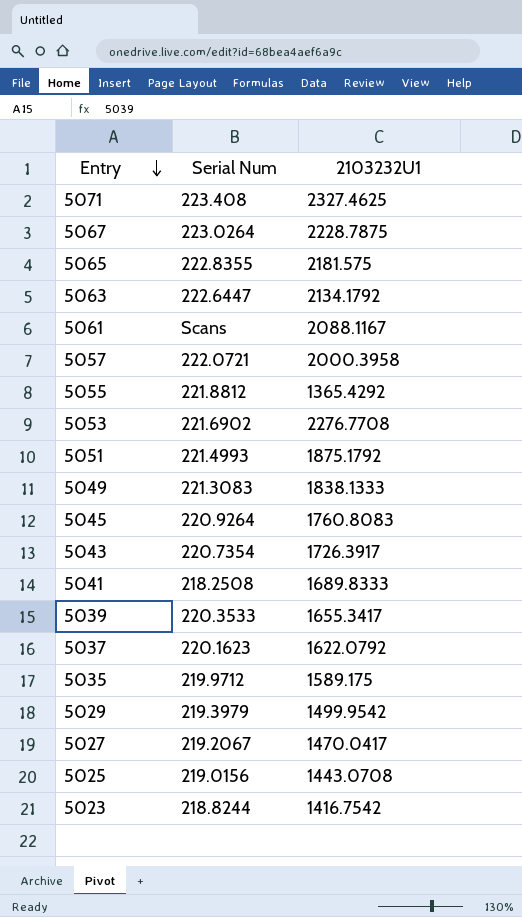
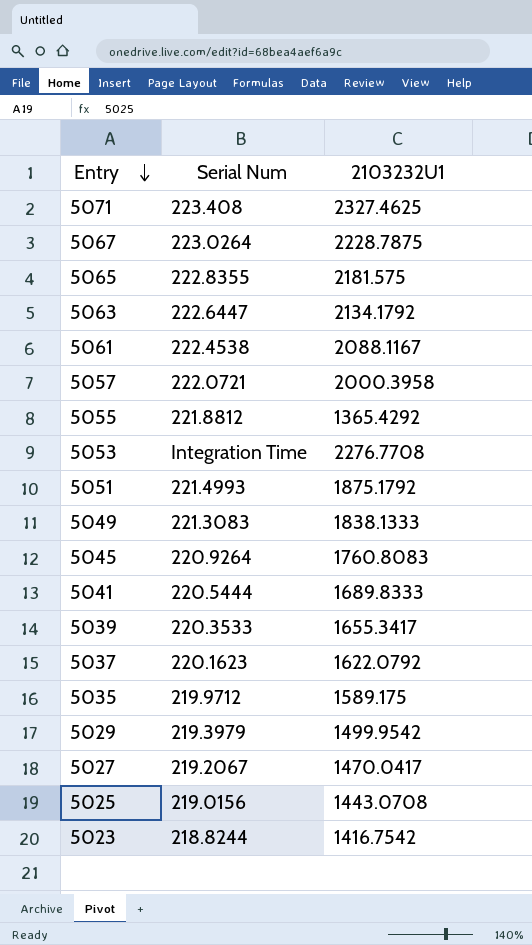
row 5043: 220.7354 | 1726.3917 -> none
5061 | Serial Num: Scans -> 222.4538
5053 | Serial Num: 221.6902 -> Integration Time
5041 | Serial Num: 218.2508 -> 220.5444

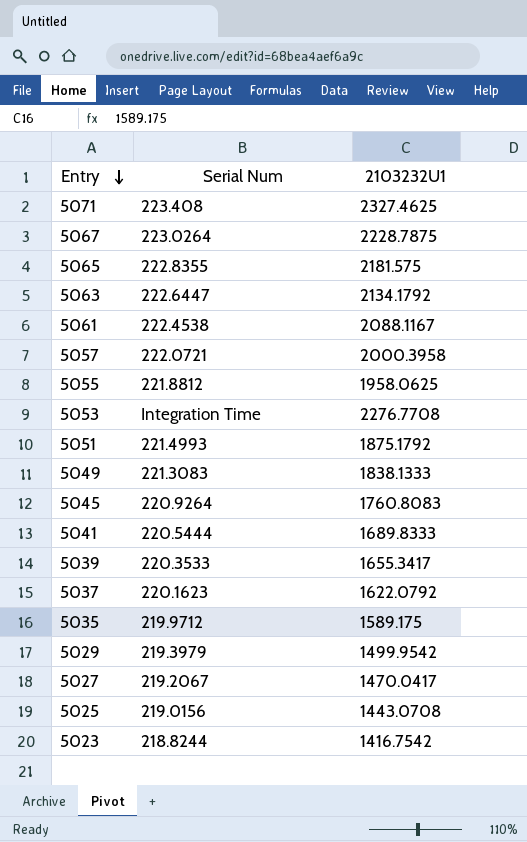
5055 | 2103232U1: 1365.4292 -> 1958.0625

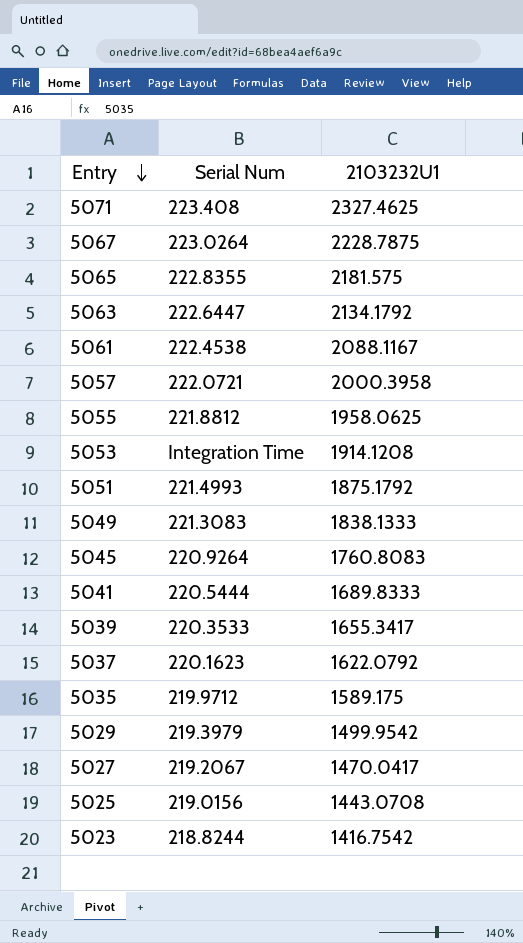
5053 | 2103232U1: 2276.7708 -> 1914.1208

